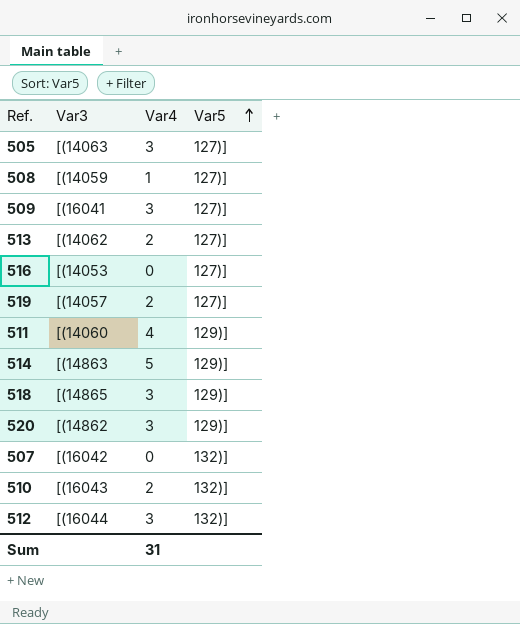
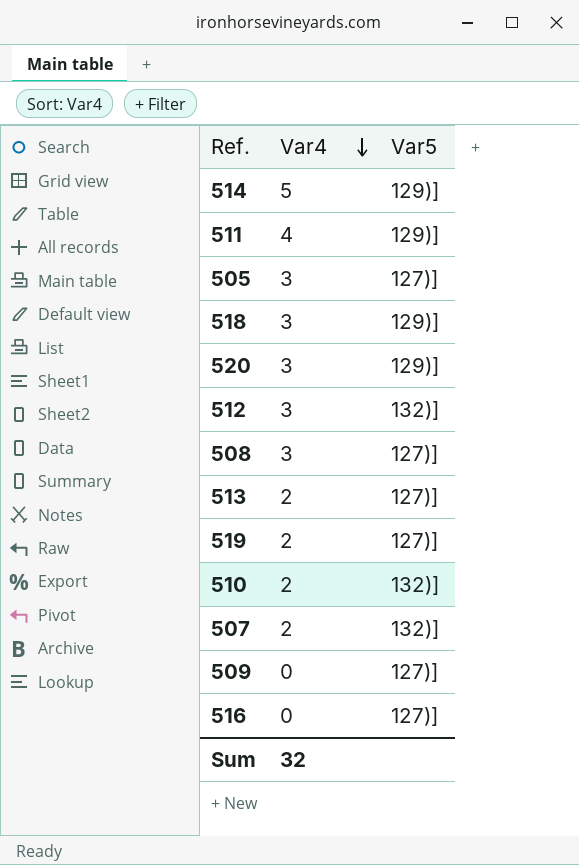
row order: Var5 ascending -> Var4 descending
column Var3 | position: 2 -> none
508 | Var4: 1 -> 3
507 | Var4: 0 -> 2
509 | Var4: 3 -> 0
Sum | Var4: 31 -> 32

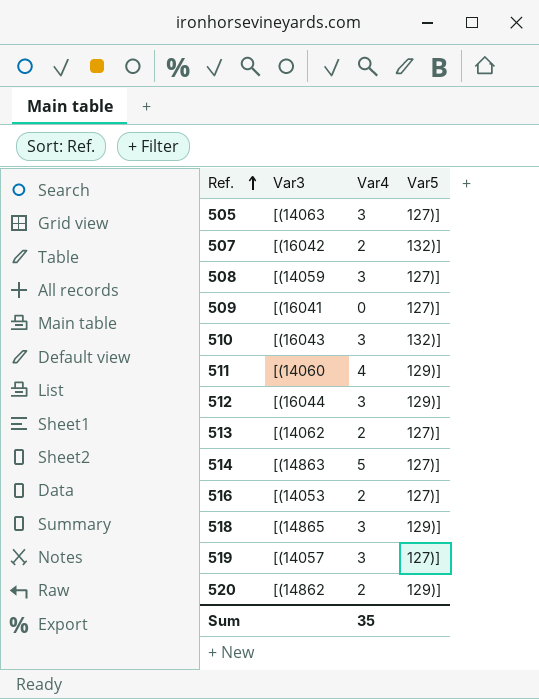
row order: Var4 descending -> Ref. ascending
column Var3 | position: none -> 2
510 | Var4: 2 -> 3
512 | Var5: 132)] -> 129)]
514 | Var5: 129)] -> 127)]
516 | Var4: 0 -> 2
519 | Var4: 2 -> 3
520 | Var4: 3 -> 2
Sum | Var4: 32 -> 35

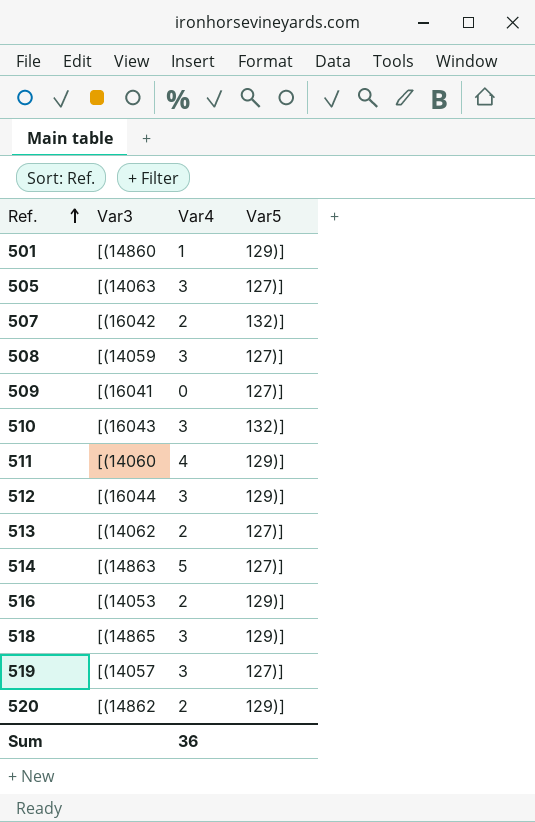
row 501: none -> [(14860 | 1 | 129)]
516 | Var5: 127)] -> 129)]
Sum | Var4: 35 -> 36

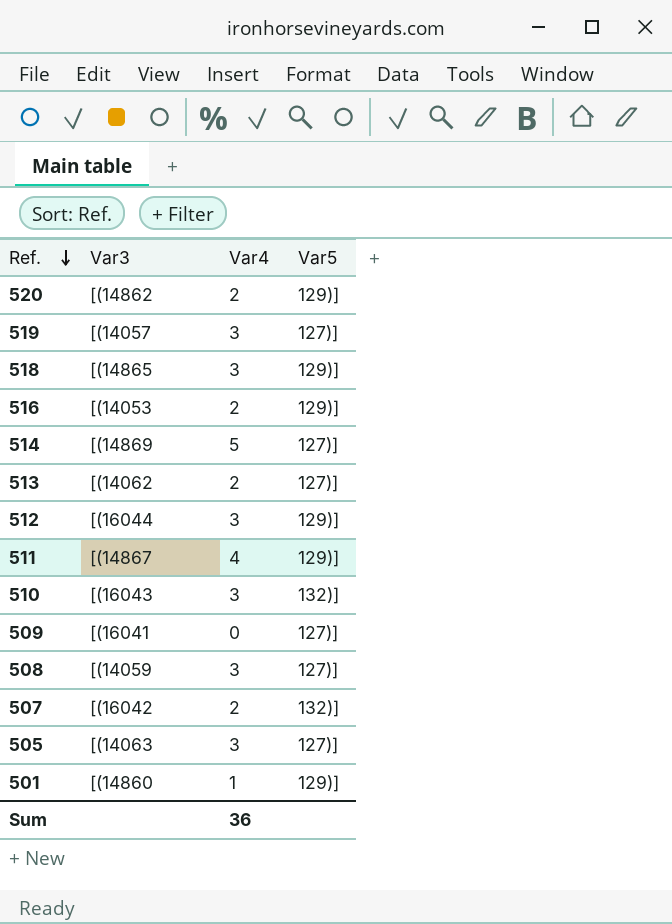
row order: Ref. ascending -> Ref. descending
514 | Var3: [(14863 -> [(14869
511 | Var3: [(14060 -> [(14867

